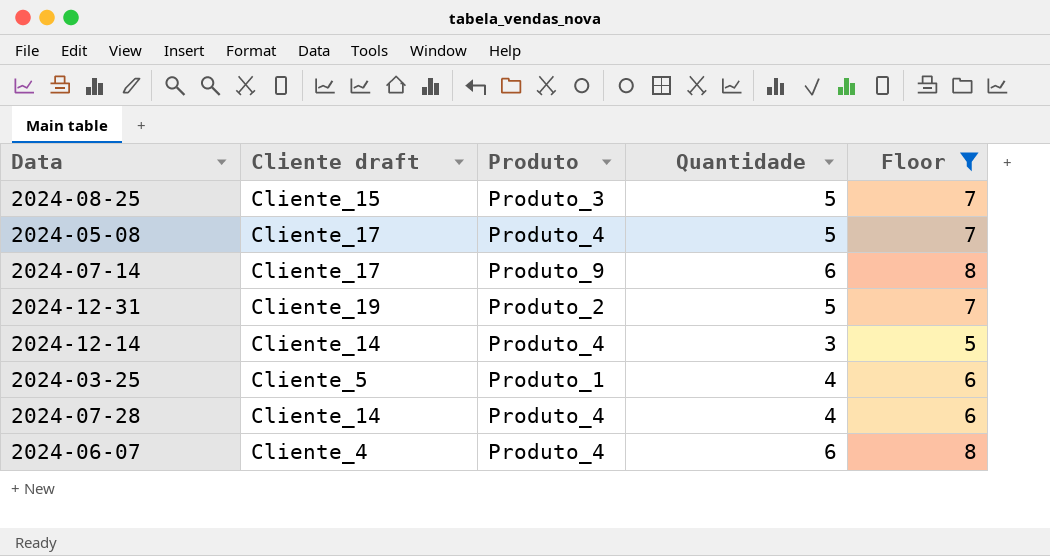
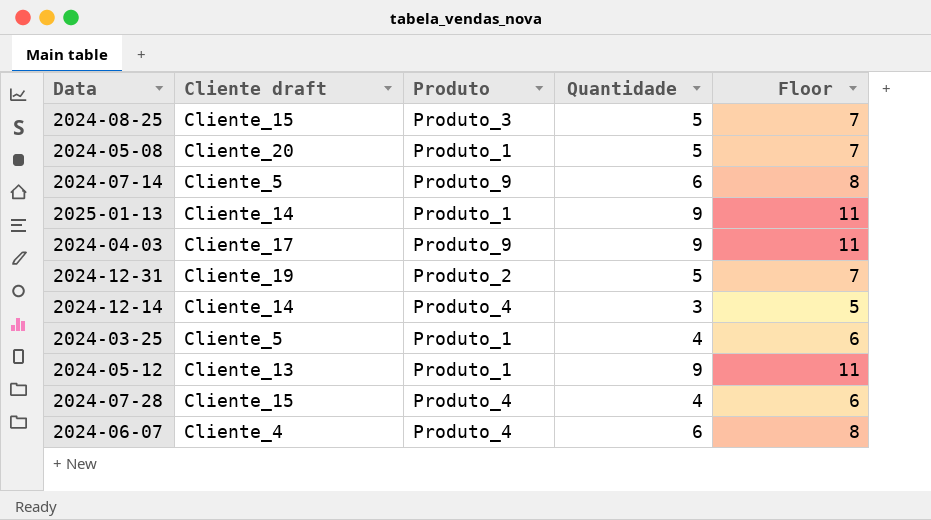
filter: Floor != 11 -> none
2024-05-08 | Cliente draft: Cliente_17 -> Cliente_20
2024-05-08 | Produto: Produto_4 -> Produto_1
2024-07-14 | Cliente draft: Cliente_17 -> Cliente_5
2024-07-28 | Cliente draft: Cliente_14 -> Cliente_15

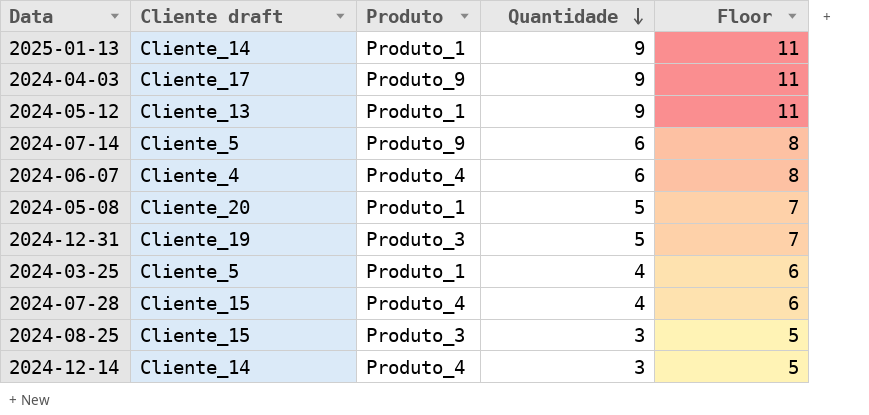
row order: none -> Quantidade descending
2024-12-31 | Produto: Produto_2 -> Produto_3
2024-08-25 | Quantidade: 5 -> 3
2024-08-25 | Floor: 7 -> 5

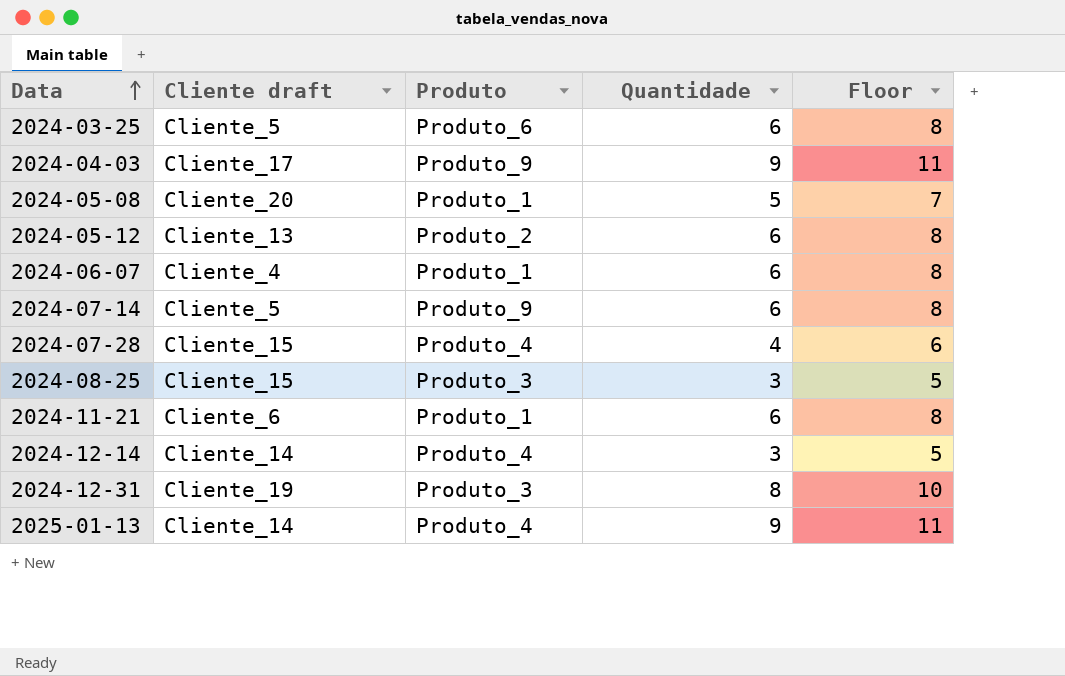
row order: Quantidade descending -> Data ascending
2024-03-25 | Produto: Produto_1 -> Produto_6
2024-03-25 | Quantidade: 4 -> 6
2024-03-25 | Floor: 6 -> 8
2024-05-12 | Produto: Produto_1 -> Produto_2
2024-05-12 | Quantidade: 9 -> 6
2024-05-12 | Floor: 11 -> 8
2024-06-07 | Produto: Produto_4 -> Produto_1
row 2024-11-21: none -> Cliente_6 | Produto_1 | 6 | 8
2024-12-31 | Quantidade: 5 -> 8
2024-12-31 | Floor: 7 -> 10
2025-01-13 | Produto: Produto_1 -> Produto_4

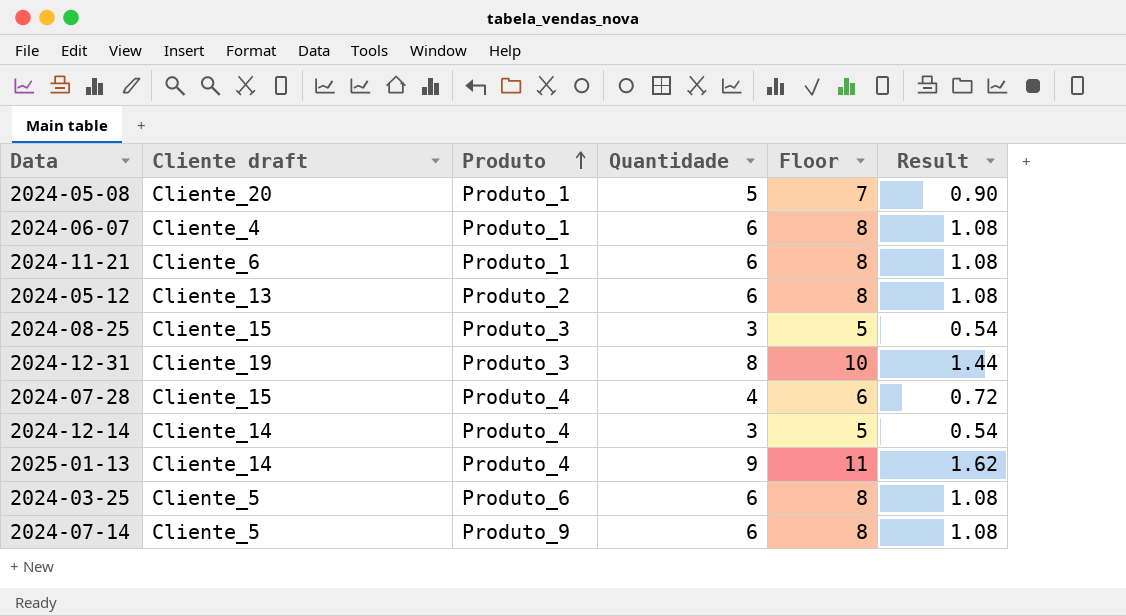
row order: Data ascending -> Produto ascending
column Result | formula: none -> [Quantidade] * 0.18
row 2024-04-03: Cliente_17 | Produto_9 | 9 | 11 -> none

